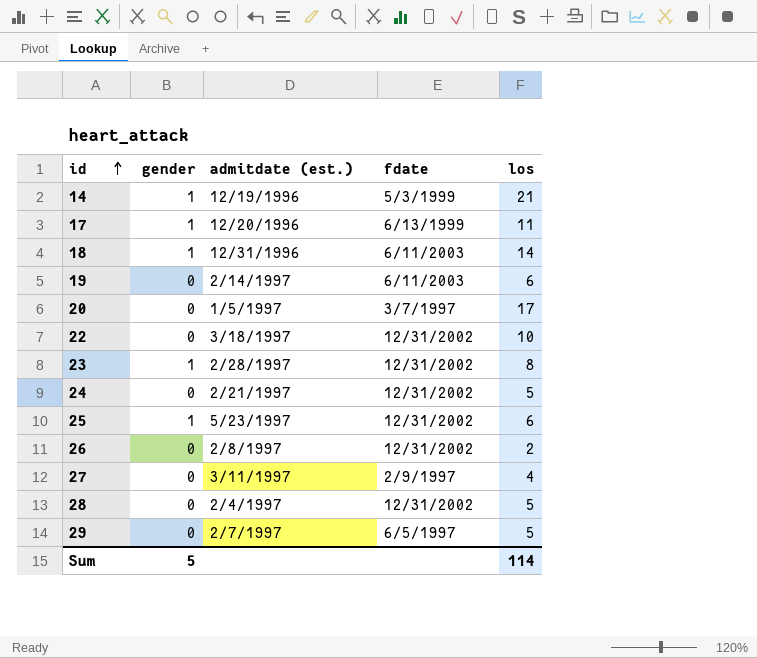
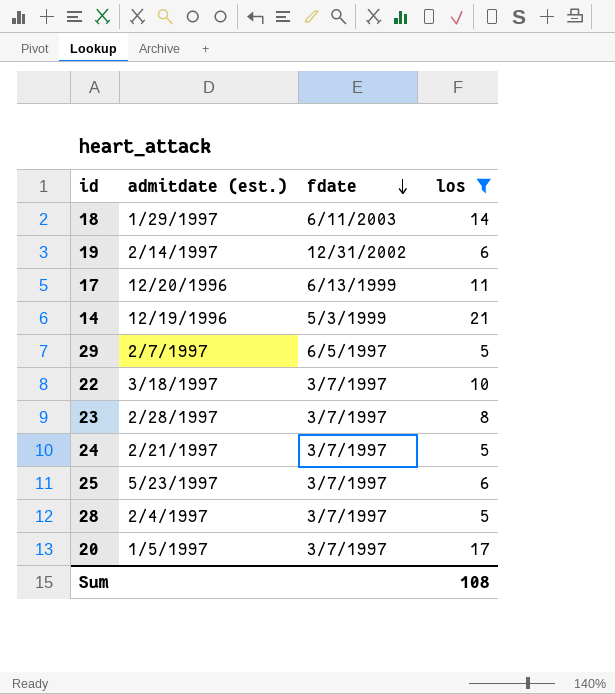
filter: none -> los >= 5
row order: id ascending -> fdate descending
column gender | position: 2 -> none
18 | admitdate (est.): 12/31/1996 -> 1/29/1997
19 | fdate: 6/11/2003 -> 12/31/2002
22 | fdate: 12/31/2002 -> 3/7/1997
23 | fdate: 12/31/2002 -> 3/7/1997
24 | fdate: 12/31/2002 -> 3/7/1997
25 | fdate: 12/31/2002 -> 3/7/1997
28 | fdate: 12/31/2002 -> 3/7/1997
Sum | los: 114 -> 108

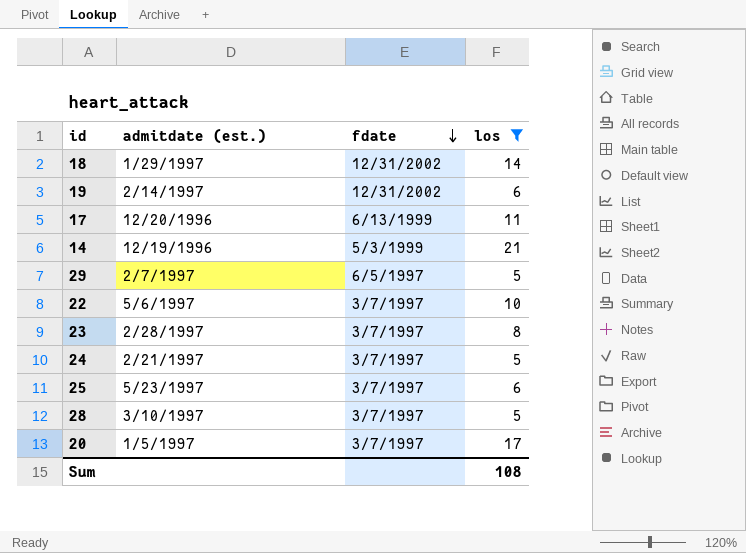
18 | fdate: 6/11/2003 -> 12/31/2002
22 | admitdate (est.): 3/18/1997 -> 5/6/1997
28 | admitdate (est.): 2/4/1997 -> 3/10/1997

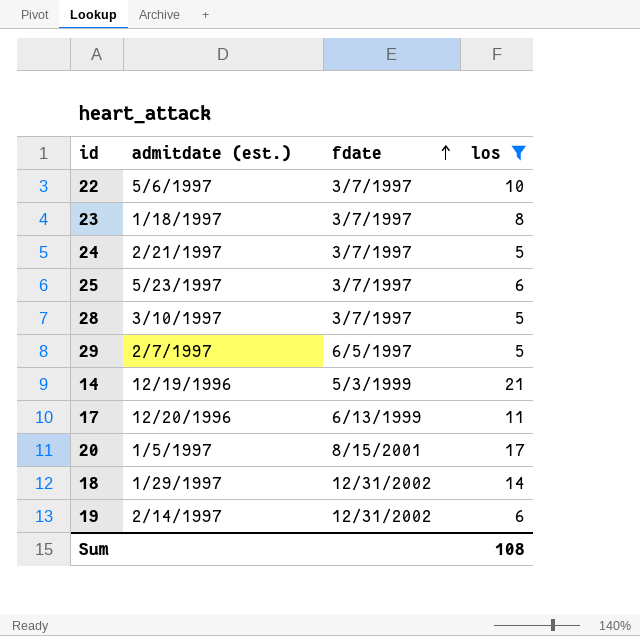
row order: fdate descending -> fdate ascending
23 | admitdate (est.): 2/28/1997 -> 1/18/1997
20 | fdate: 3/7/1997 -> 8/15/2001

